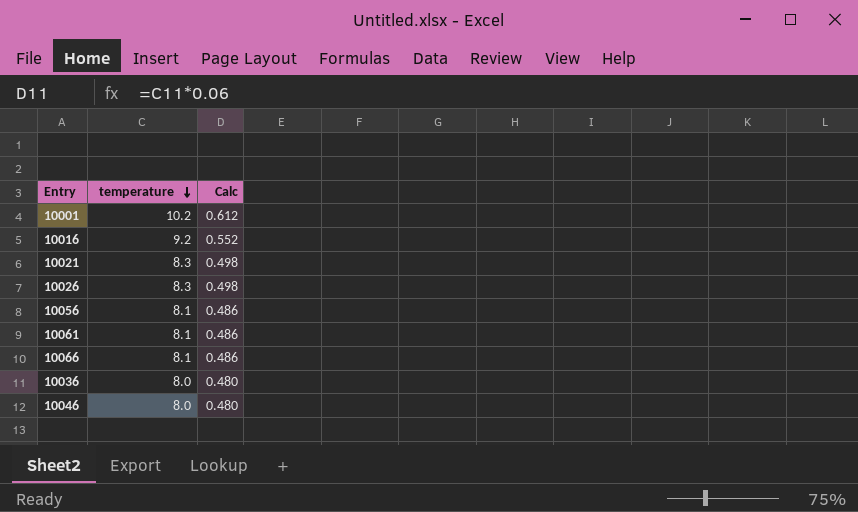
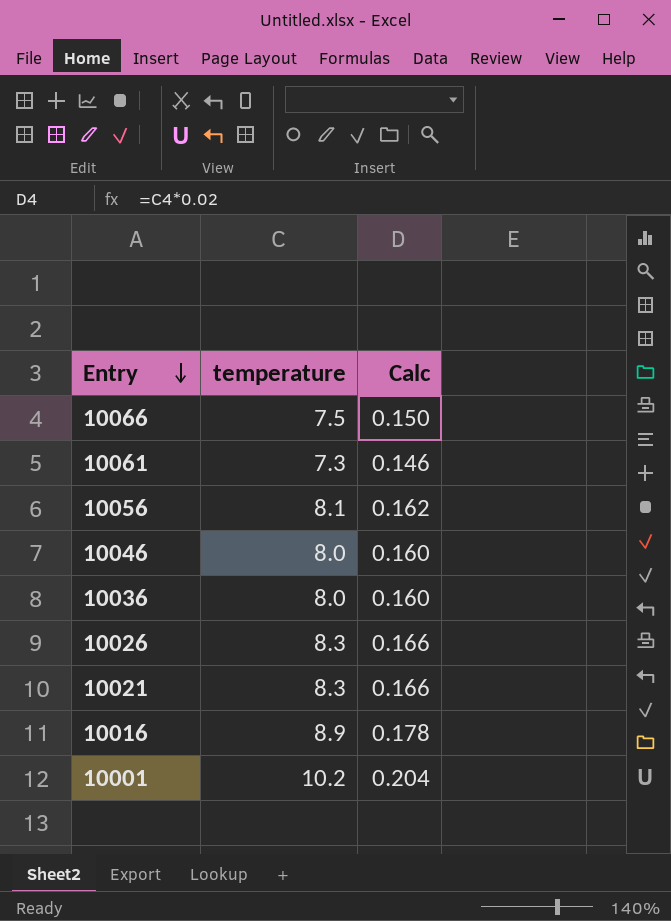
row order: temperature descending -> Entry descending
column Calc | formula: [temperature] * 0.06 -> [temperature] * 0.02
10066 | temperature: 8.1 -> 7.5
10061 | temperature: 8.1 -> 7.3
10016 | temperature: 9.2 -> 8.9

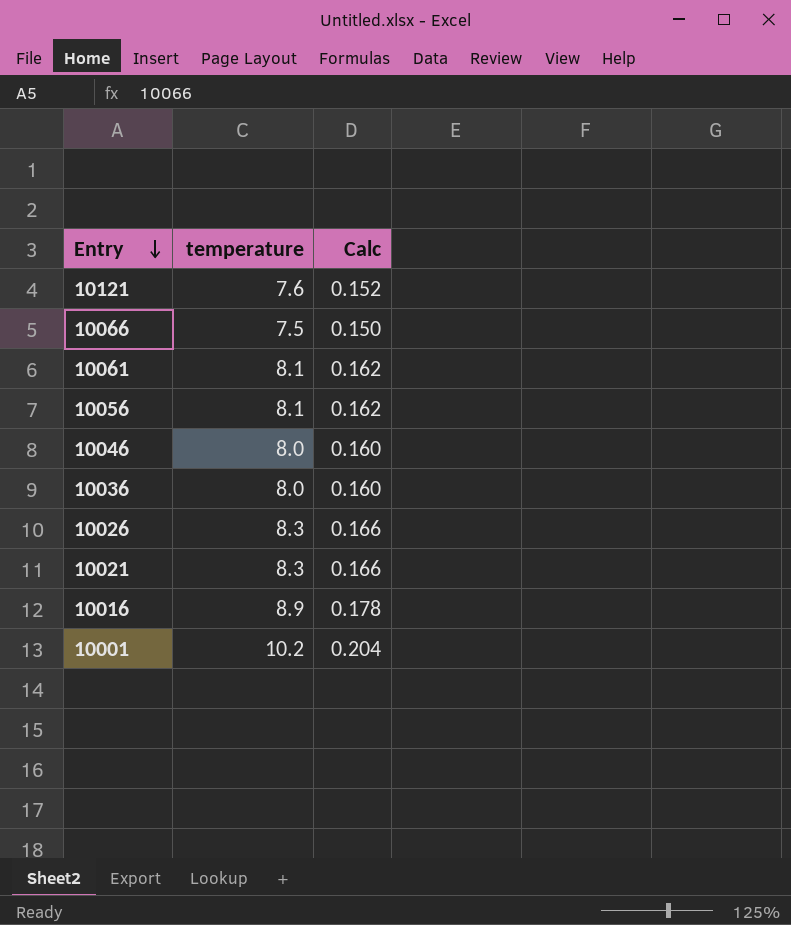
row 10121: none -> 7.6 | 0.152
10061 | temperature: 7.3 -> 8.1
10061 | Calc: 0.146 -> 0.162

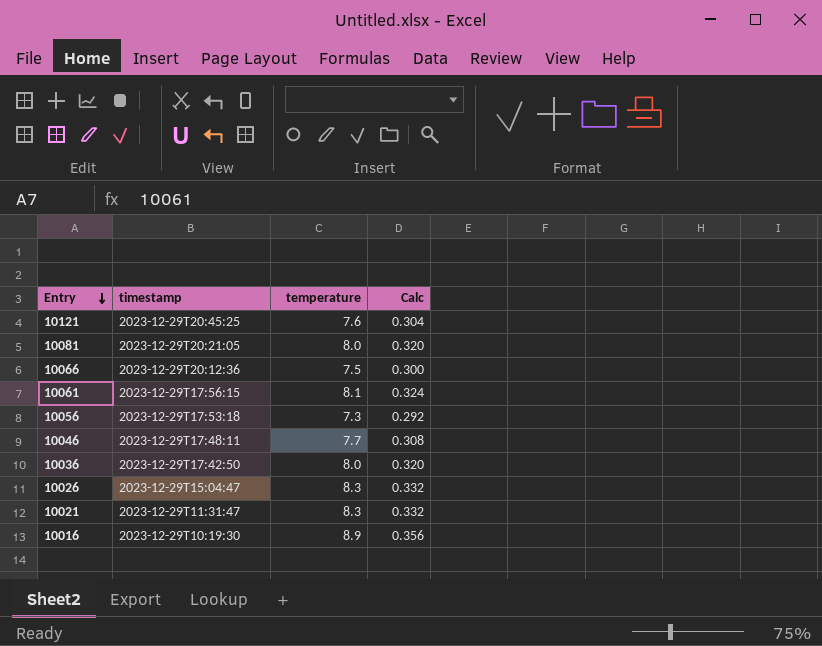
column timestamp | position: none -> 2
column Calc | formula: [temperature] * 0.02 -> [temperature] * 0.04
row 10001: 10.2 | 0.204 -> none
row 10081: none -> 2023-12-29T20:21:05 | 8.0 | 0.320
10056 | temperature: 8.1 -> 7.3
10046 | temperature: 8.0 -> 7.7

